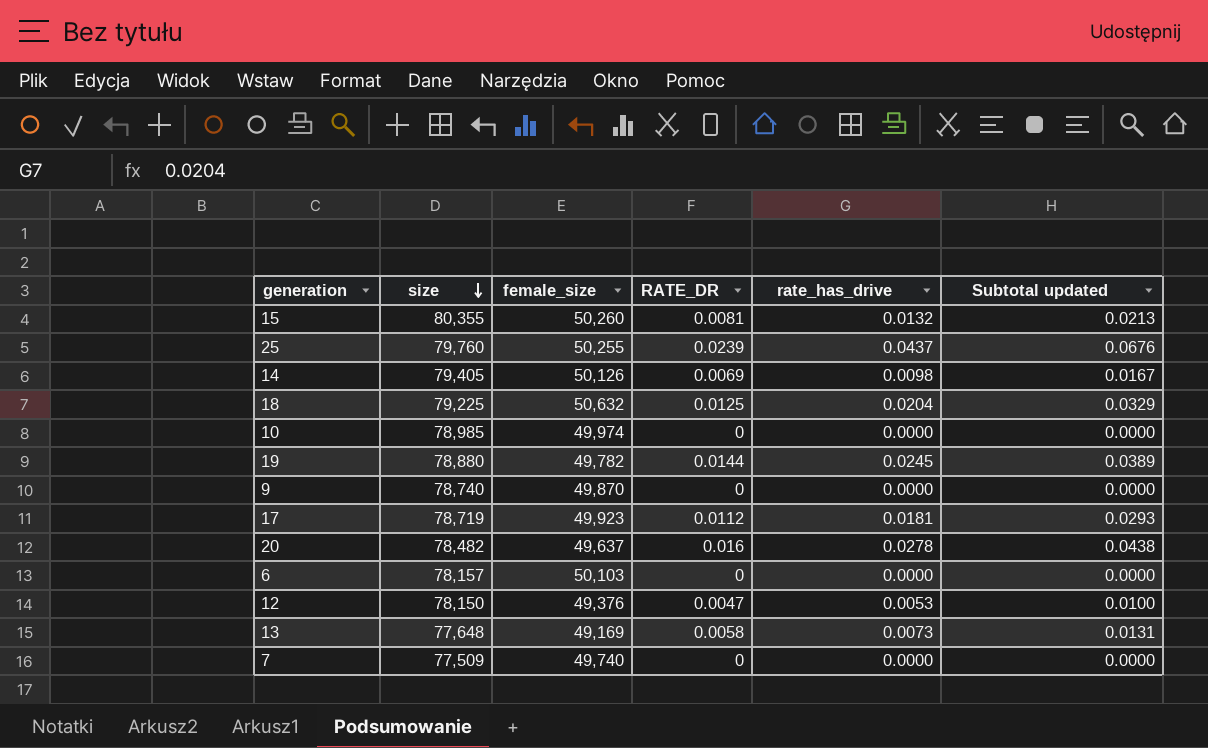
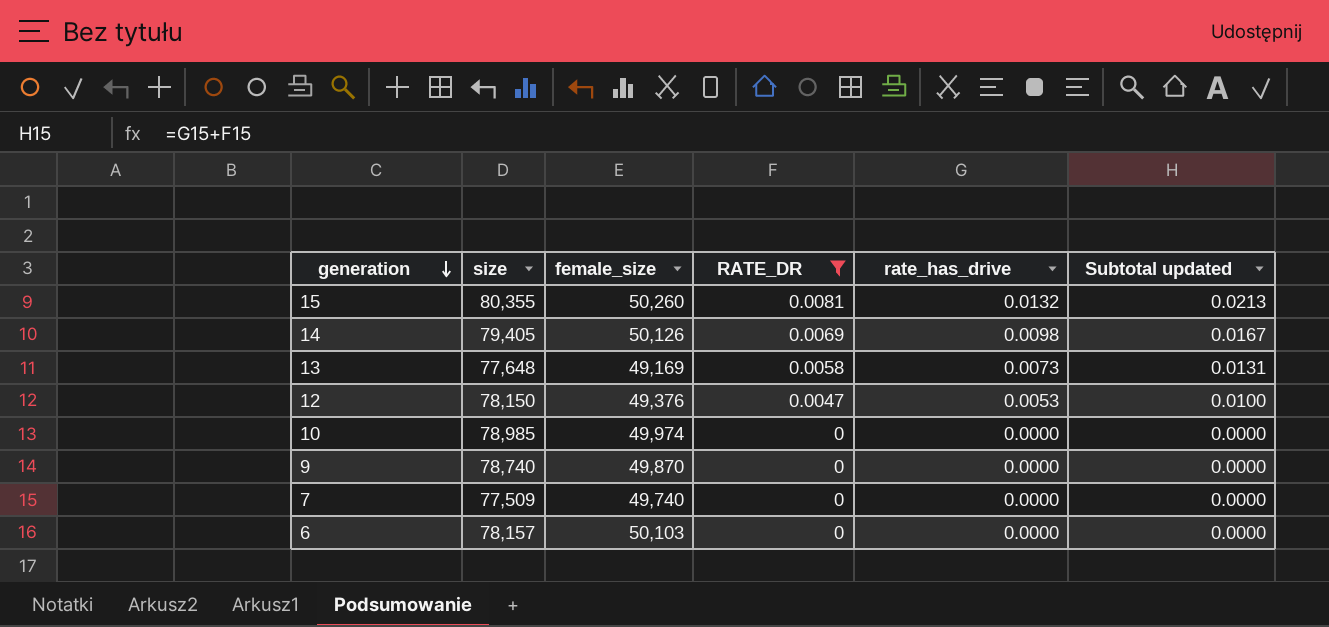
filter: none -> RATE_DR <= 0.0081
row order: size descending -> generation descending

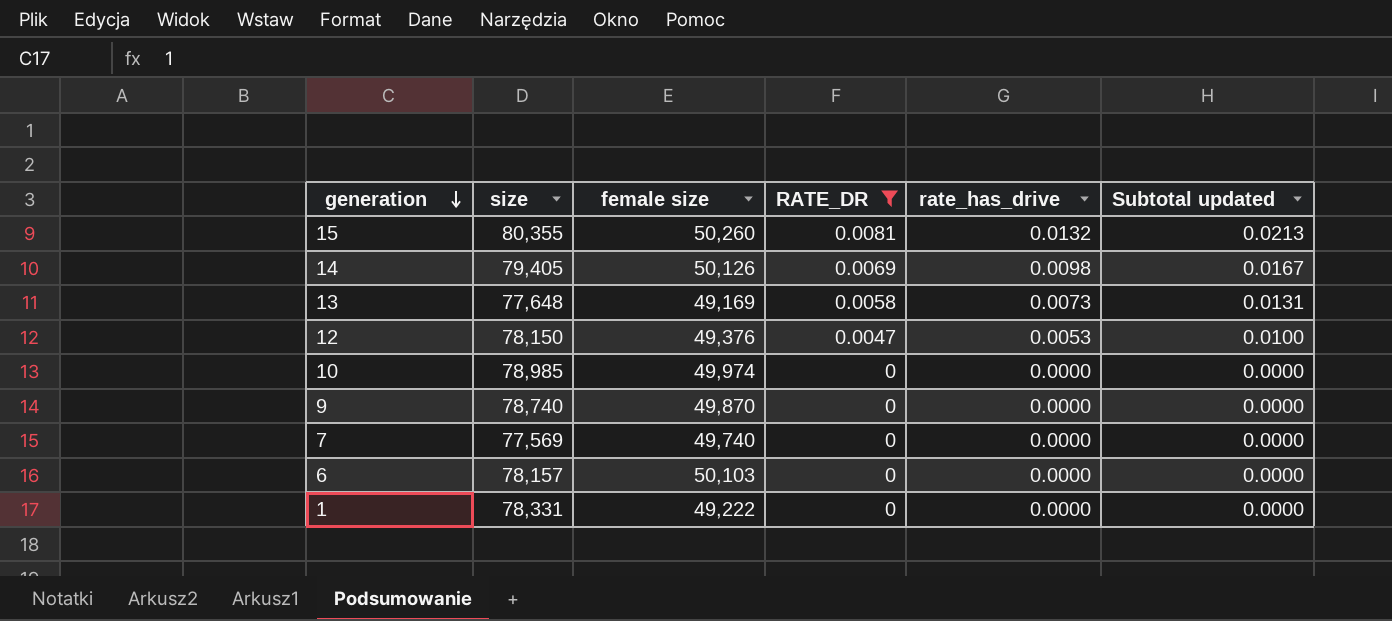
column name: female_size -> female size
7 | size: 77,509 -> 77,569
row 1: none -> 78,331 | 49,222 | 0 | 0.0000 | 0.0000

